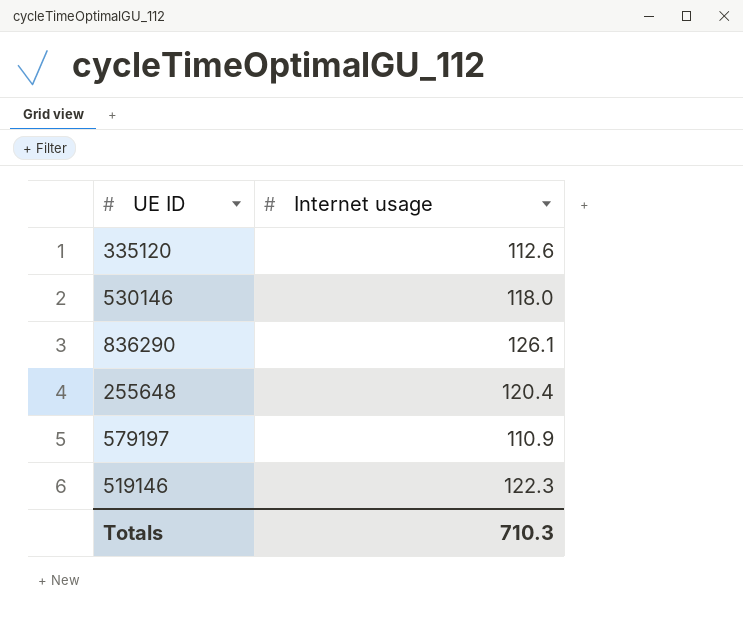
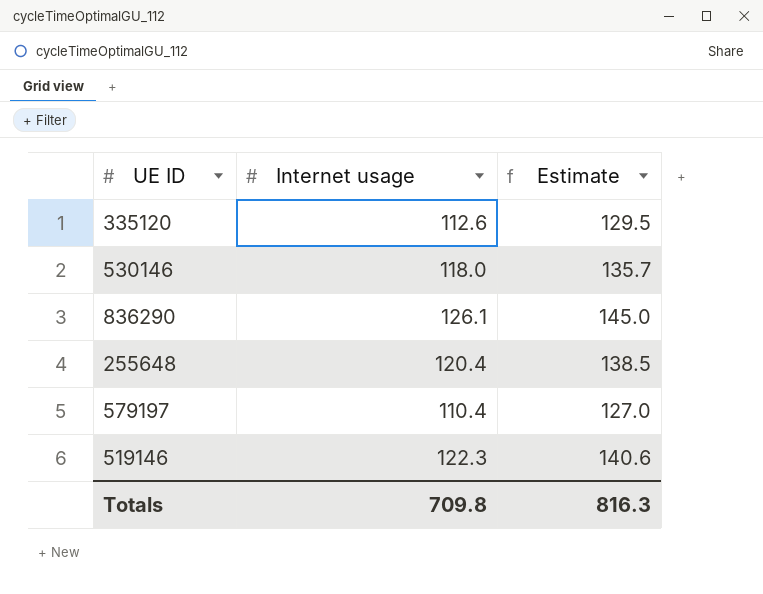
column Estimate | formula: none -> [Internet usage] * 1.15
579197 | Internet usage: 110.9 -> 110.4
Totals | Internet usage: 710.3 -> 709.8

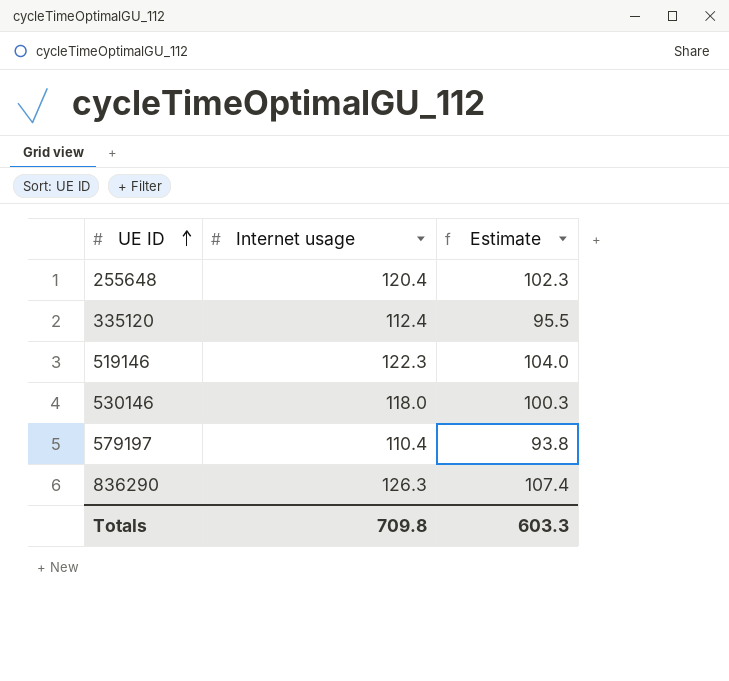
row order: none -> UE ID ascending
column Estimate | formula: [Internet usage] * 1.15 -> [Internet usage] * 0.85
335120 | Internet usage: 112.6 -> 112.4
836290 | Internet usage: 126.1 -> 126.3
Totals | Estimate: 816.3 -> 603.3

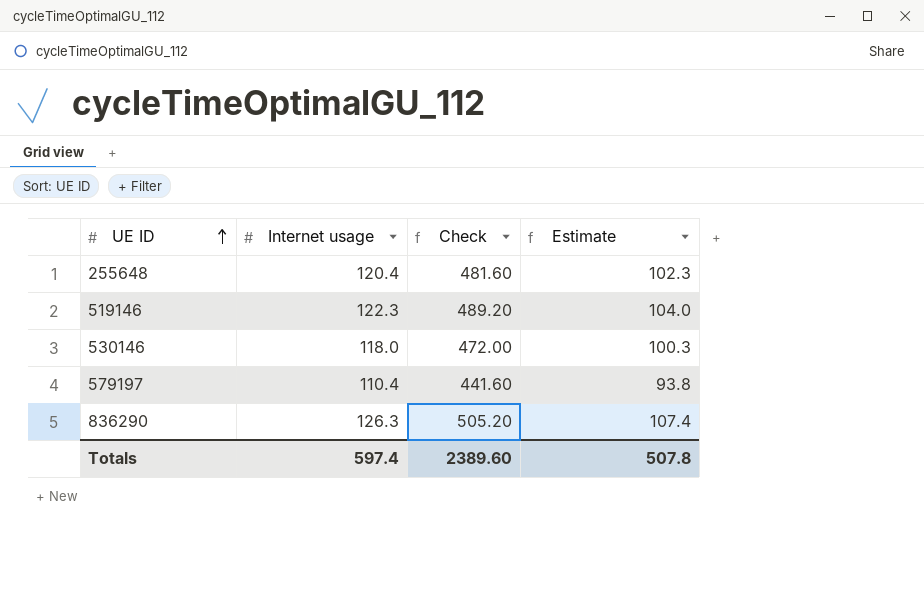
column Check | formula: none -> [Internet usage] * 4
row 335120: 112.4 | 95.5 -> none
Totals | Internet usage: 709.8 -> 597.4
Totals | Estimate: 603.3 -> 507.8

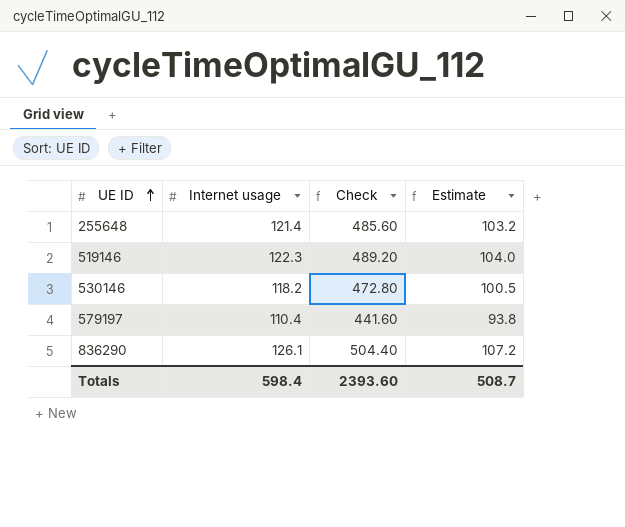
255648 | Internet usage: 120.4 -> 121.4
255648 | Check: 481.60 -> 485.60
255648 | Estimate: 102.3 -> 103.2
530146 | Internet usage: 118.0 -> 118.2
530146 | Check: 472.00 -> 472.80
530146 | Estimate: 100.3 -> 100.5
836290 | Internet usage: 126.3 -> 126.1
836290 | Check: 505.20 -> 504.40
836290 | Estimate: 107.4 -> 107.2
Totals | Internet usage: 597.4 -> 598.4
Totals | Check: 2389.60 -> 2393.60
Totals | Estimate: 507.8 -> 508.7

